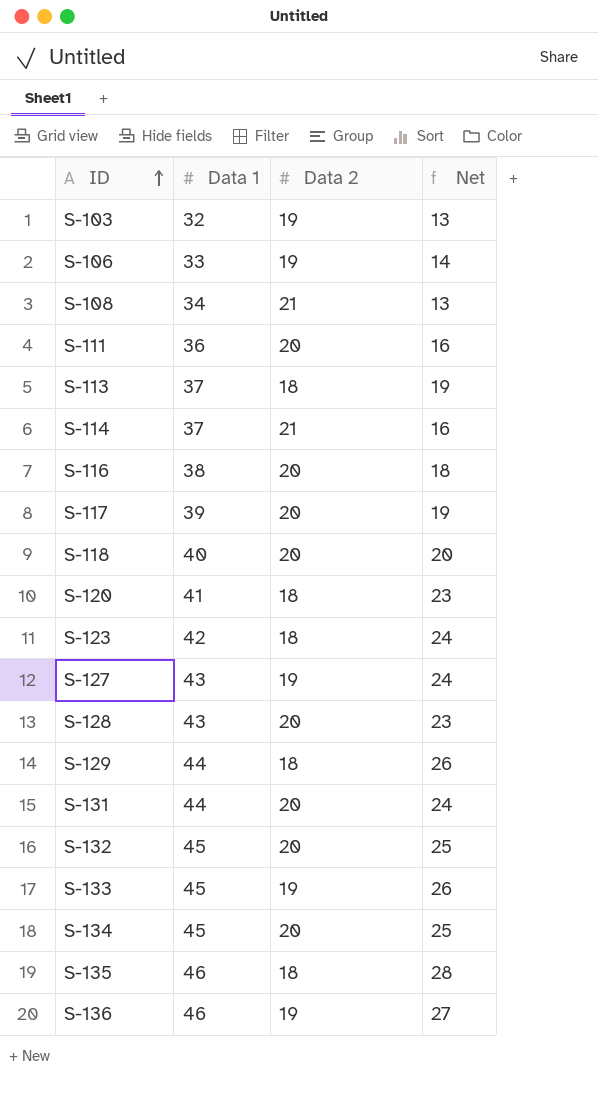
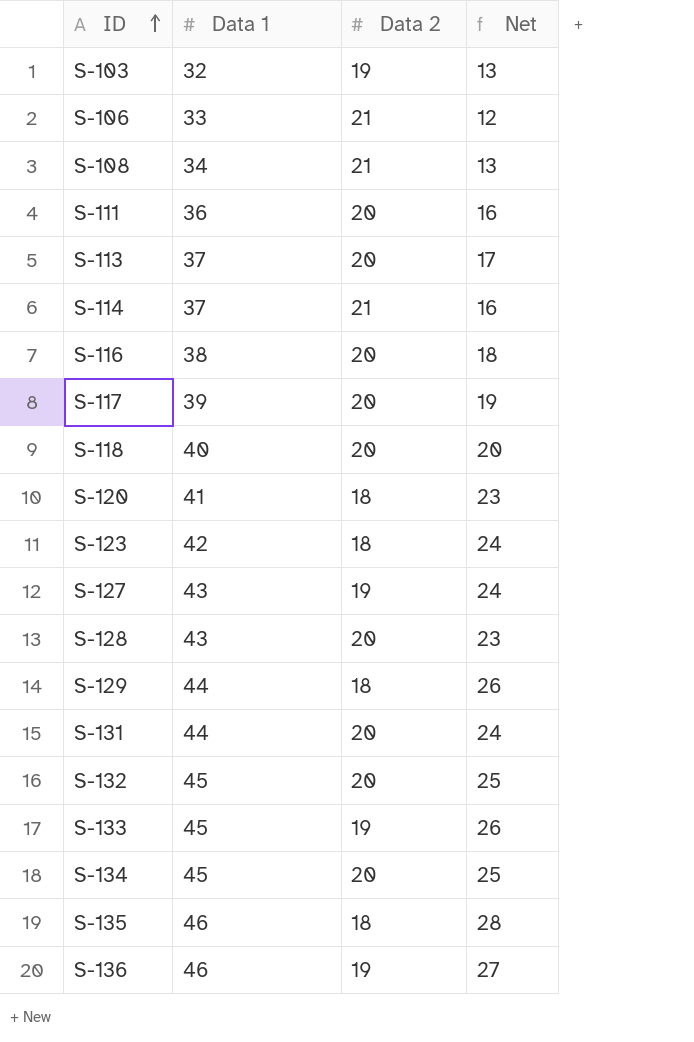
S-106 | Data 2: 19 -> 21
S-106 | Net: 14 -> 12
S-113 | Data 2: 18 -> 20
S-113 | Net: 19 -> 17

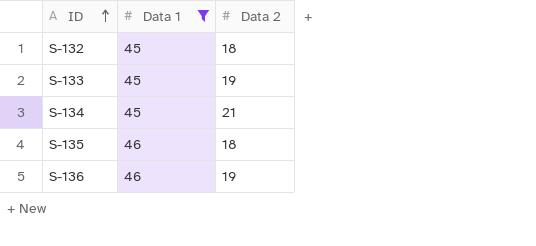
filter: none -> Data 1 >= 45
column Net | formula: [Data 1] - [Data 2] -> none
S-132 | Data 2: 20 -> 18
S-134 | Data 2: 20 -> 21

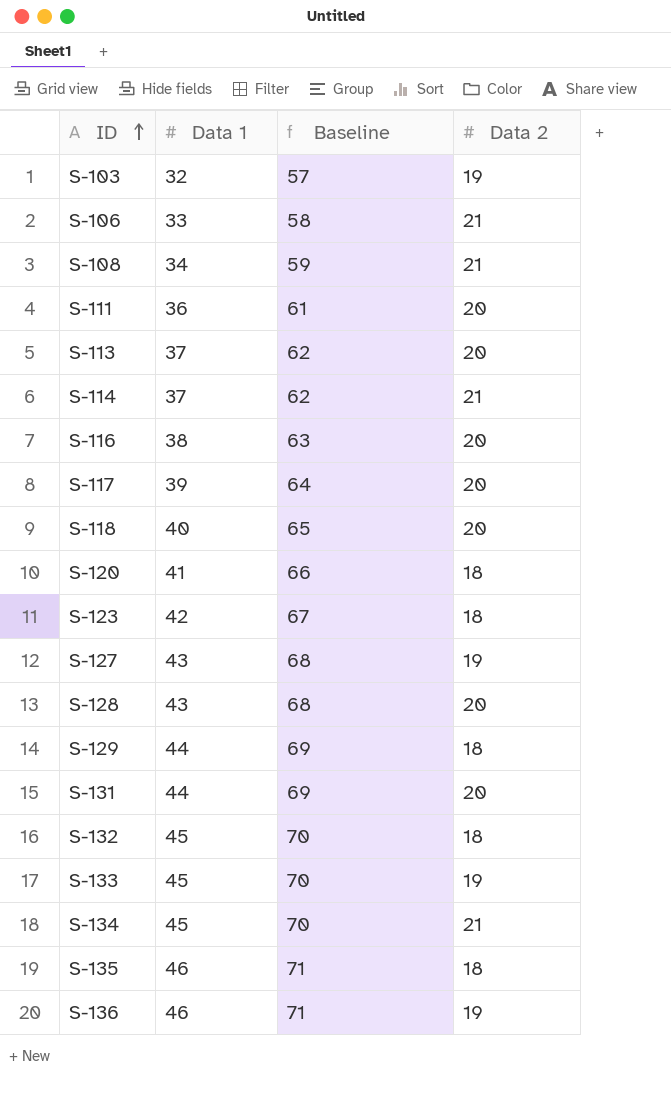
filter: Data 1 >= 45 -> none
column Baseline | formula: none -> [Data 1] + 25

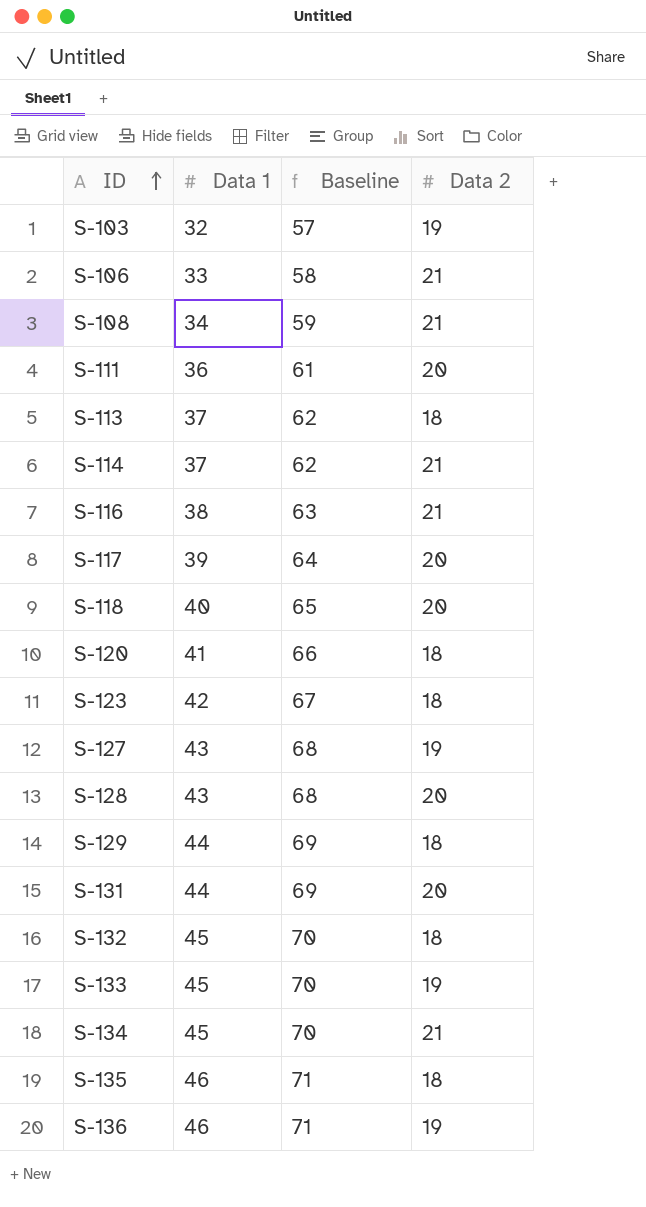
S-113 | Data 2: 20 -> 18
S-116 | Data 2: 20 -> 21

